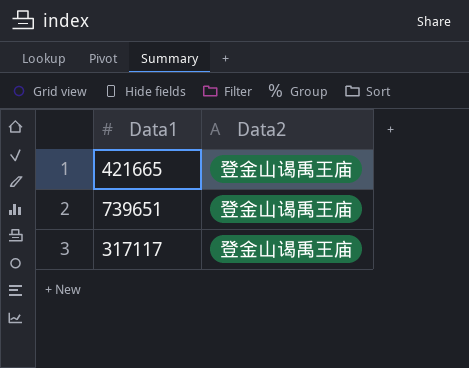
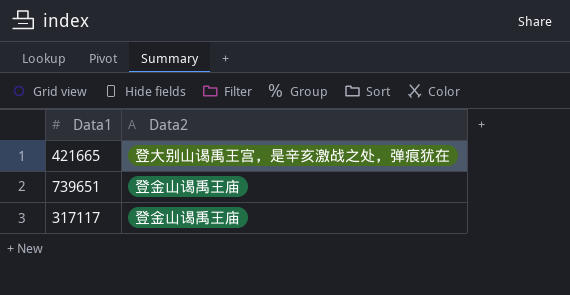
421665 | Data2: 登金山谒禹王庙 -> 登大别山谒禹王宫，是辛亥激战之处，弹痕犹在

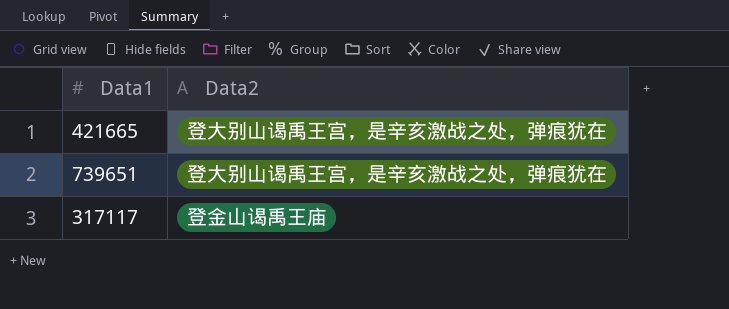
739651 | Data2: 登金山谒禹王庙 -> 登大别山谒禹王宫，是辛亥激战之处，弹痕犹在

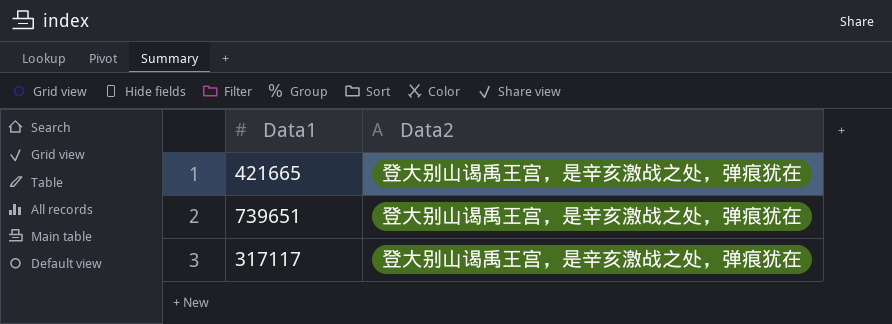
317117 | Data2: 登金山谒禹王庙 -> 登大别山谒禹王宫，是辛亥激战之处，弹痕犹在

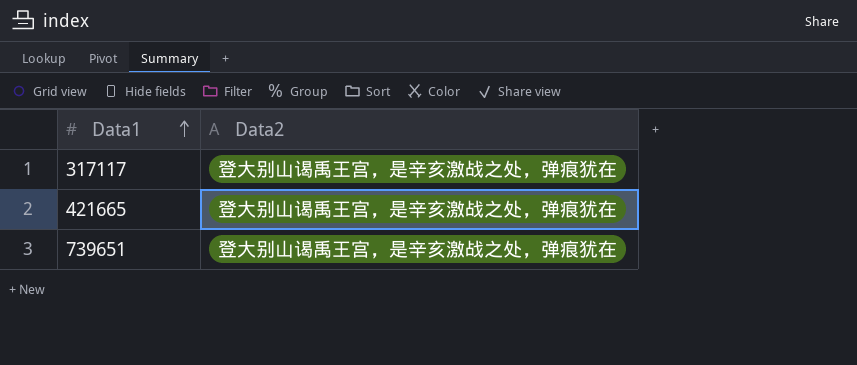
row order: none -> Data1 ascending

